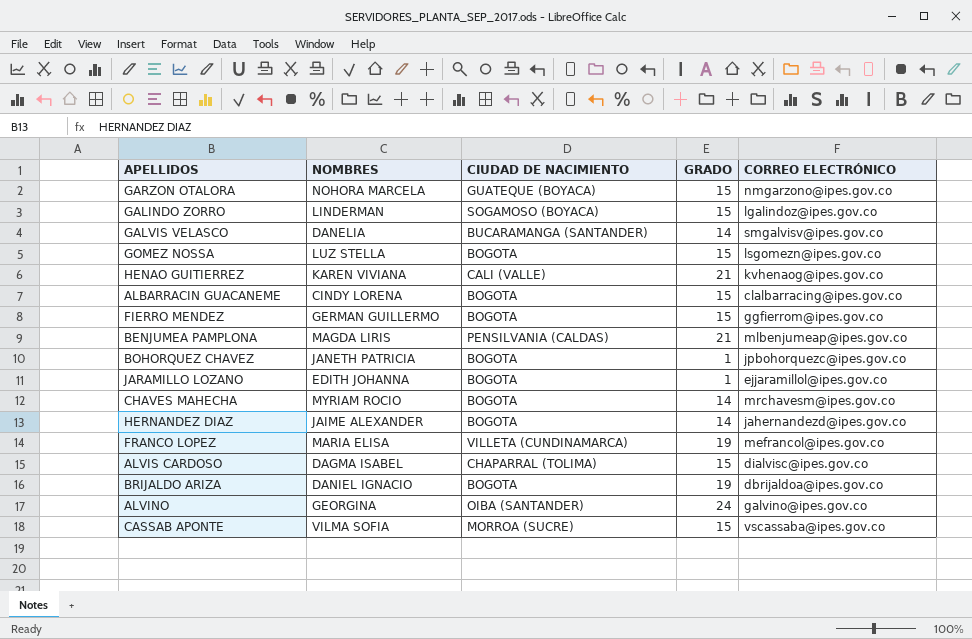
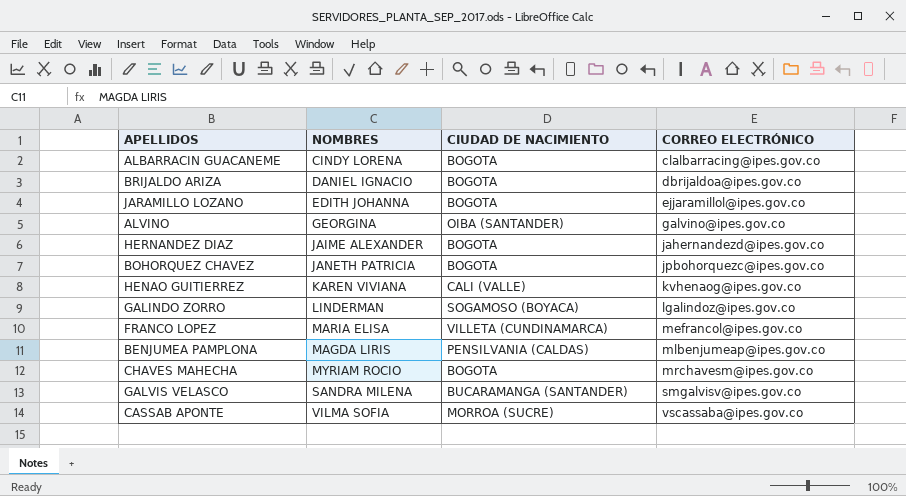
row order: none -> CORREO ELECTRÓNICO ascending
column GRADO | position: 4 -> none
row GARZON OTALORA: NOHORA MARCELA | GUATEQUE (BOYACA) | 15 | nmgarzono@ipes.gov.co -> none
row GOMEZ NOSSA: LUZ STELLA | BOGOTA | 15 | lsgomezn@ipes.gov.co -> none
row FIERRO MENDEZ: GERMAN GUILLERMO | BOGOTA | 15 | ggfierrom@ipes.gov.co -> none
row ALVIS CARDOSO: DAGMA ISABEL | CHAPARRAL (TOLIMA) | 15 | dialvisc@ipes.gov.co -> none
GALVIS VELASCO | NOMBRES: DANELIA -> SANDRA MILENA

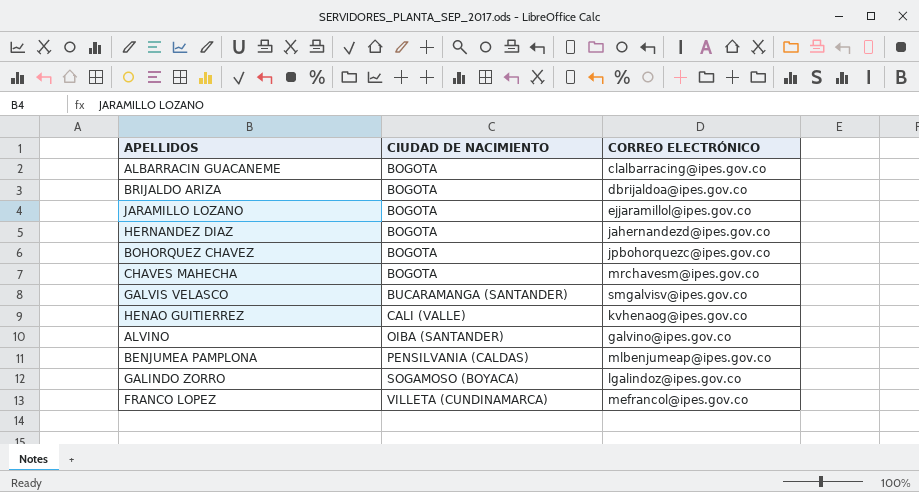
row order: CORREO ELECTRÓNICO ascending -> CIUDAD DE NACIMIENTO ascending
column NOMBRES | position: 2 -> none
row CASSAB APONTE: VILMA SOFIA | MORROA (SUCRE) | vscassaba@ipes.gov.co -> none

